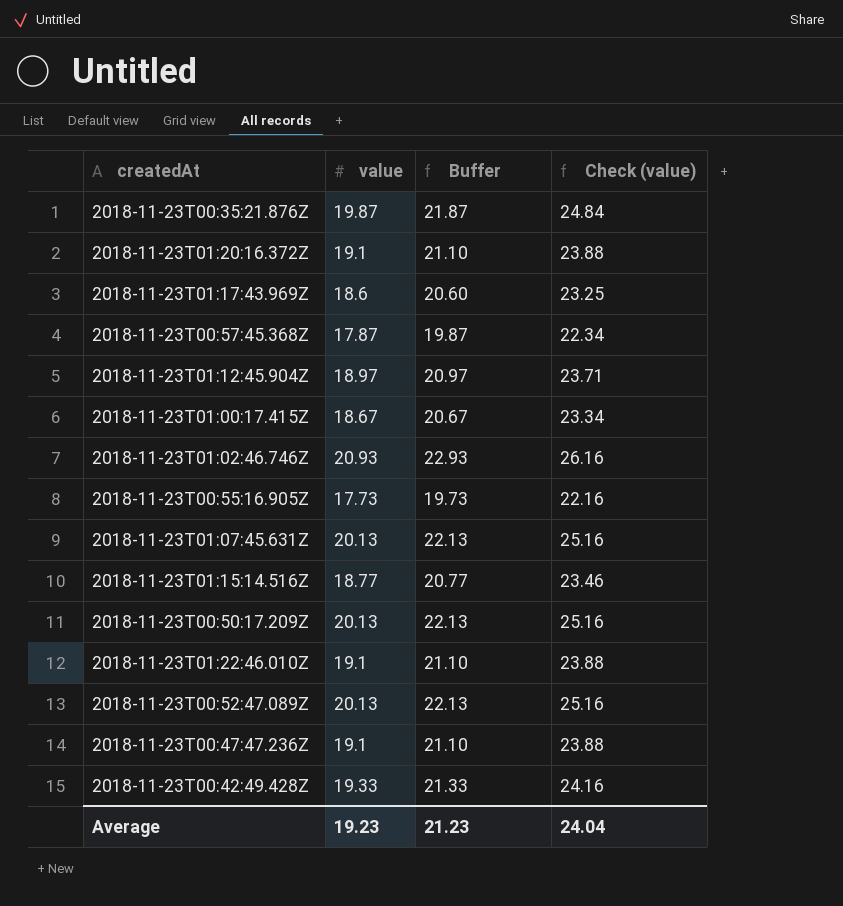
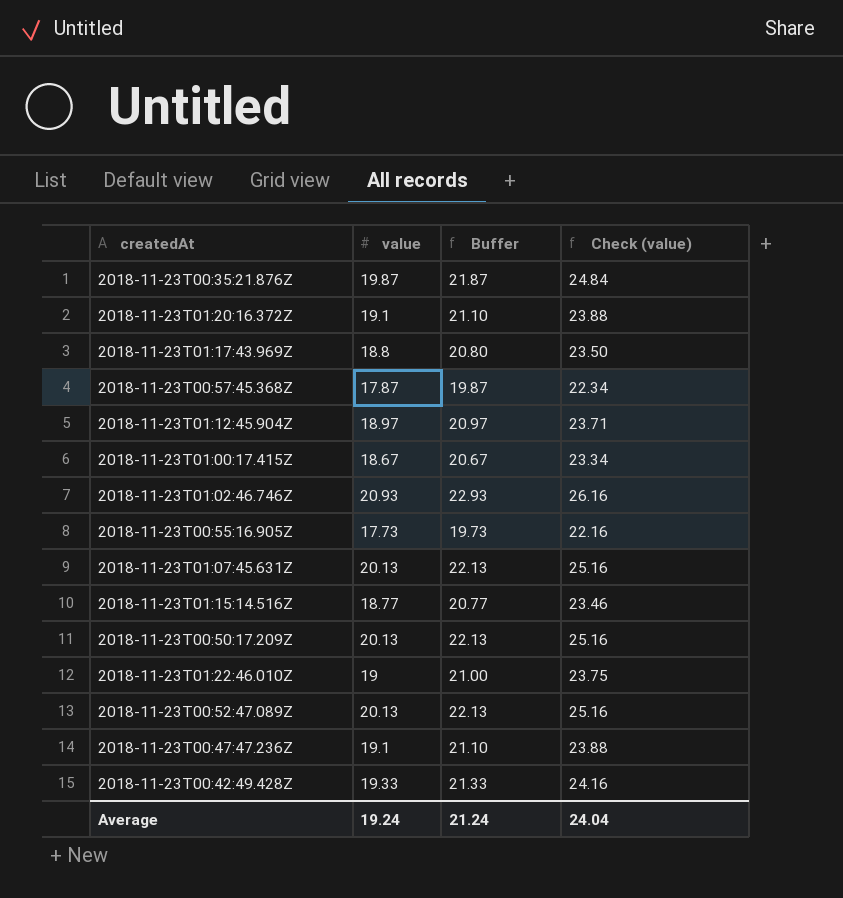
2018-11-23T01:17:43.969Z | value: 18.6 -> 18.8
2018-11-23T01:17:43.969Z | Buffer: 20.60 -> 20.80
2018-11-23T01:17:43.969Z | Check (value): 23.25 -> 23.50
2018-11-23T01:22:46.010Z | value: 19.1 -> 19
2018-11-23T01:22:46.010Z | Buffer: 21.10 -> 21.00
2018-11-23T01:22:46.010Z | Check (value): 23.88 -> 23.75
Average | value: 19.23 -> 19.24
Average | Buffer: 21.23 -> 21.24

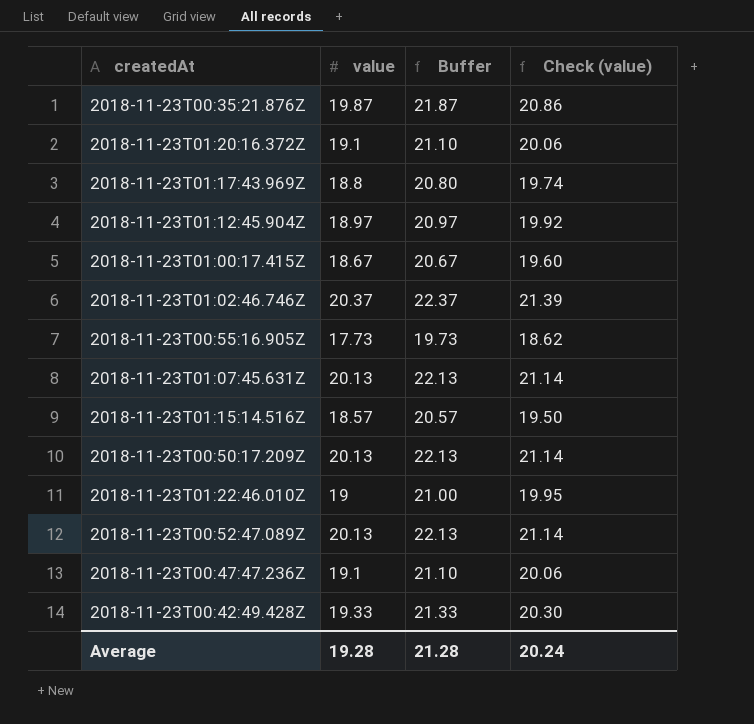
column Check (value) | formula: [value] * 1.25 -> [value] * 1.05
row 2018-11-23T00:57:45.368Z: 17.87 | 19.87 | 22.34 -> none
2018-11-23T01:02:46.746Z | value: 20.93 -> 20.37
2018-11-23T01:02:46.746Z | Buffer: 22.93 -> 22.37
2018-11-23T01:15:14.516Z | value: 18.77 -> 18.57
2018-11-23T01:15:14.516Z | Buffer: 20.77 -> 20.57
Average | value: 19.24 -> 19.28
Average | Buffer: 21.24 -> 21.28
Average | Check (value): 24.04 -> 20.24

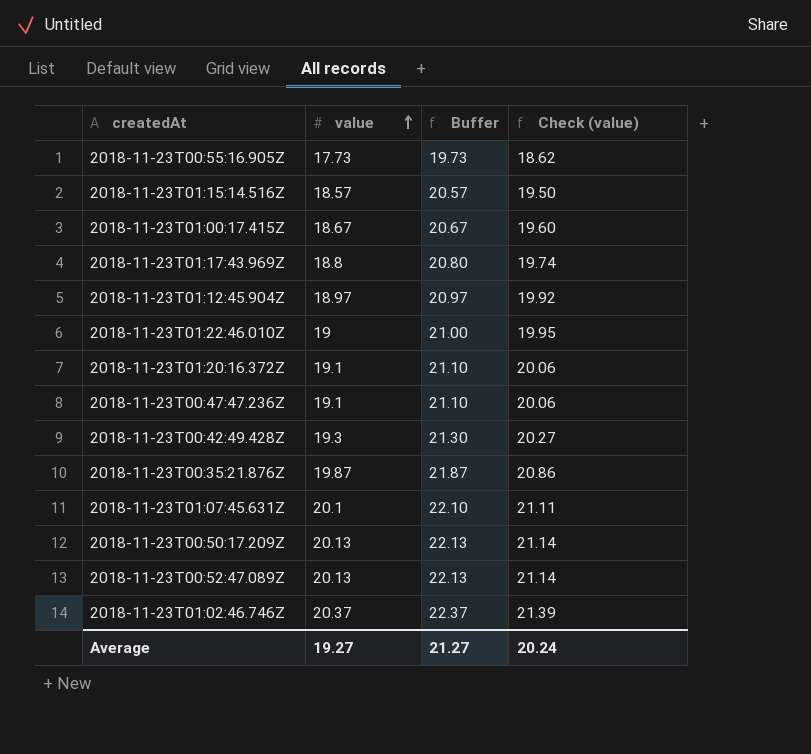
row order: none -> value ascending
2018-11-23T00:42:49.428Z | value: 19.33 -> 19.3
2018-11-23T00:42:49.428Z | Buffer: 21.33 -> 21.30
2018-11-23T00:42:49.428Z | Check (value): 20.30 -> 20.27
2018-11-23T01:07:45.631Z | value: 20.13 -> 20.1
2018-11-23T01:07:45.631Z | Buffer: 22.13 -> 22.10
2018-11-23T01:07:45.631Z | Check (value): 21.14 -> 21.11
Average | value: 19.28 -> 19.27
Average | Buffer: 21.28 -> 21.27

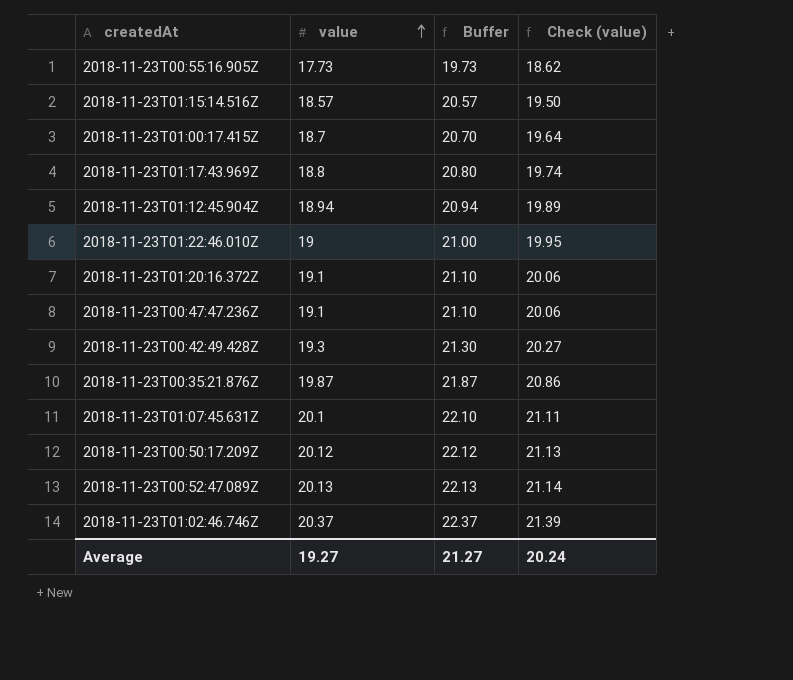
2018-11-23T01:00:17.415Z | value: 18.67 -> 18.7
2018-11-23T01:00:17.415Z | Buffer: 20.67 -> 20.70
2018-11-23T01:00:17.415Z | Check (value): 19.60 -> 19.64
2018-11-23T01:12:45.904Z | value: 18.97 -> 18.94
2018-11-23T01:12:45.904Z | Buffer: 20.97 -> 20.94
2018-11-23T01:12:45.904Z | Check (value): 19.92 -> 19.89
2018-11-23T00:50:17.209Z | value: 20.13 -> 20.12
2018-11-23T00:50:17.209Z | Buffer: 22.13 -> 22.12
2018-11-23T00:50:17.209Z | Check (value): 21.14 -> 21.13

